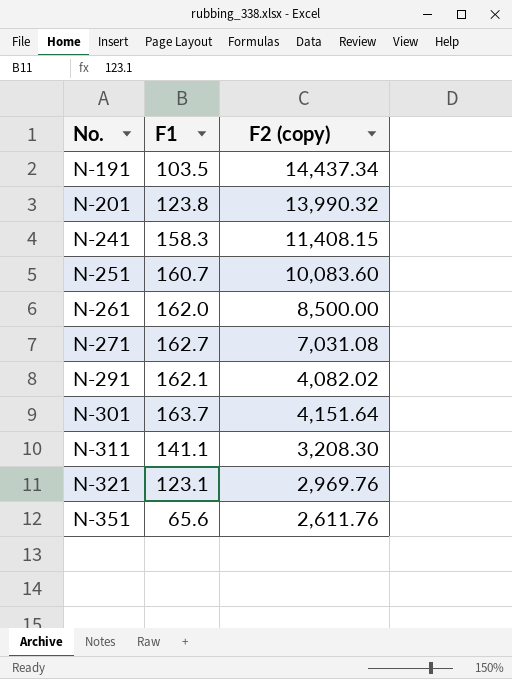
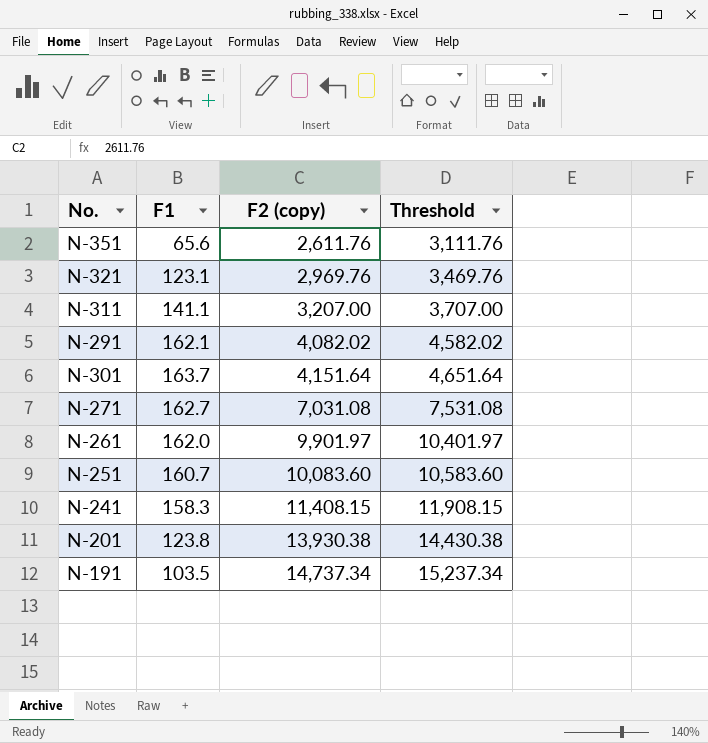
row order: No. ascending -> F2 (copy) ascending
column Threshold | formula: none -> [F2 (copy)] + 500
N-311 | F2 (copy): 3,208.30 -> 3,207.00
N-261 | F2 (copy): 8,500.00 -> 9,901.97
N-201 | F2 (copy): 13,990.32 -> 13,930.38
N-191 | F2 (copy): 14,437.34 -> 14,737.34

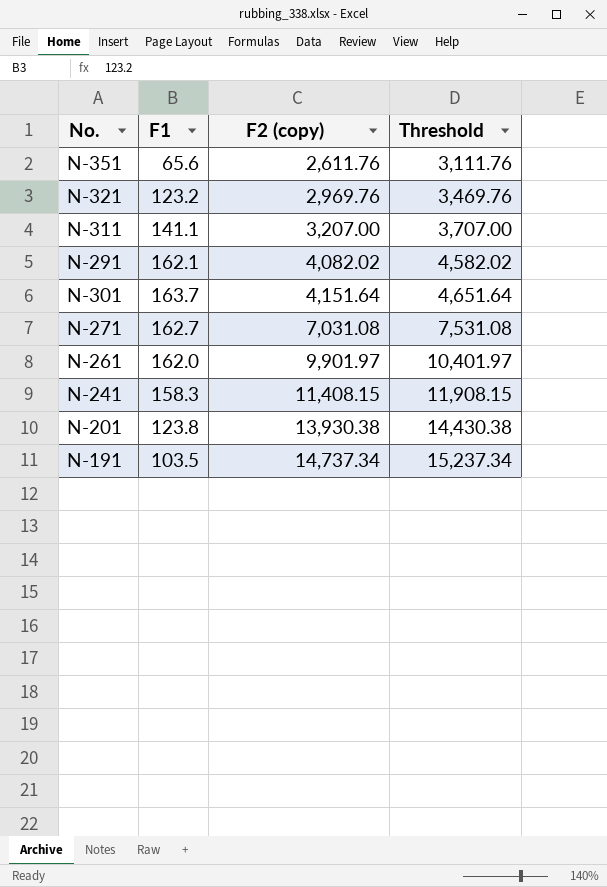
row N-251: 160.7 | 10,083.60 | 10,583.60 -> none
N-321 | F1: 123.1 -> 123.2

